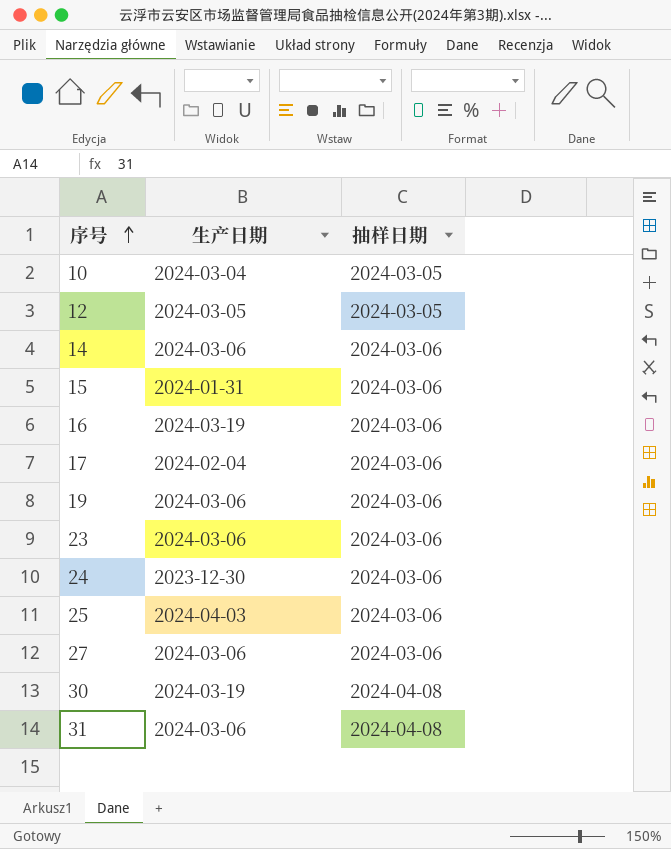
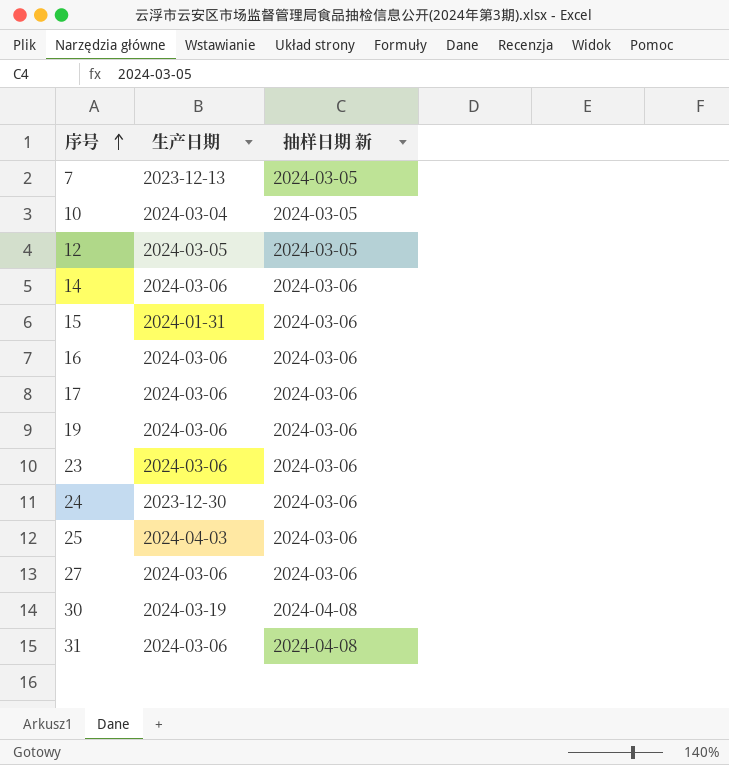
column name: 抽样日期 -> 抽样日期 新
row 7: none -> 2023-12-13 | 2024-03-05
16 | 生产日期: 2024-03-19 -> 2024-03-06
17 | 生产日期: 2024-02-04 -> 2024-03-06

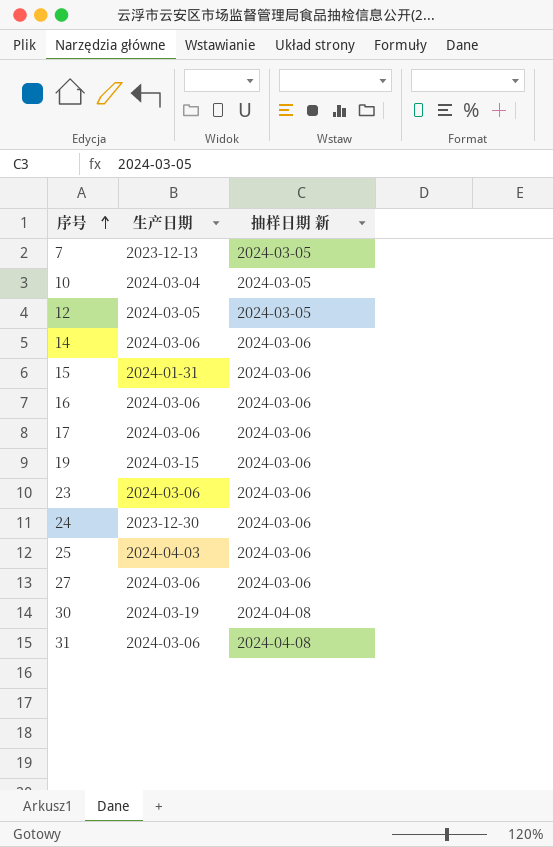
19 | 生产日期: 2024-03-06 -> 2024-03-15

